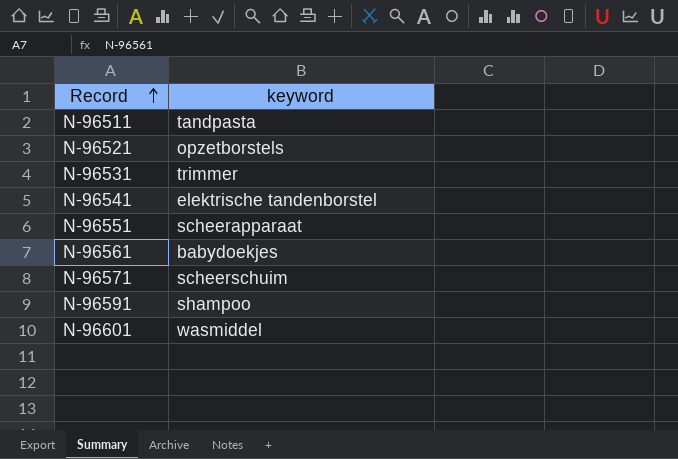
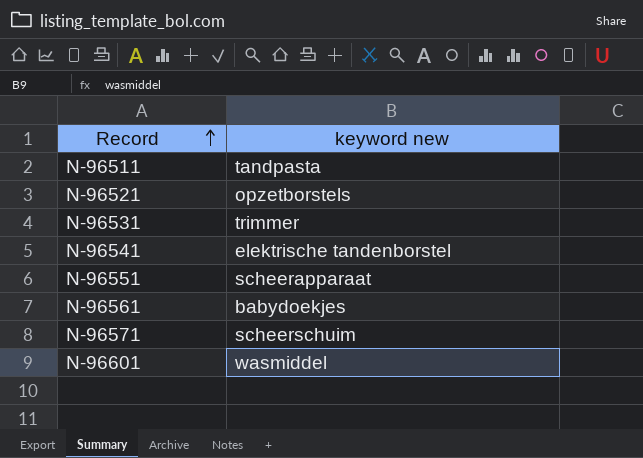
column name: keyword -> keyword new
row N-96591: shampoo -> none

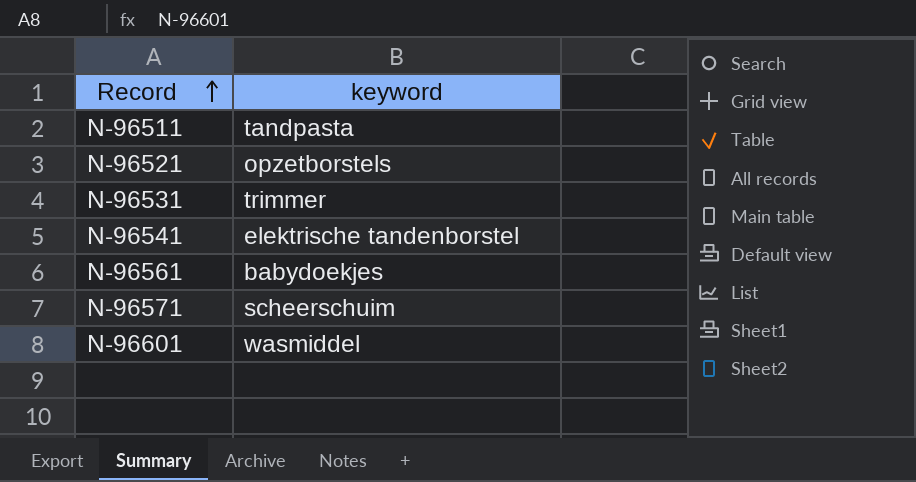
column name: keyword new -> keyword
row N-96551: scheerapparaat -> none

